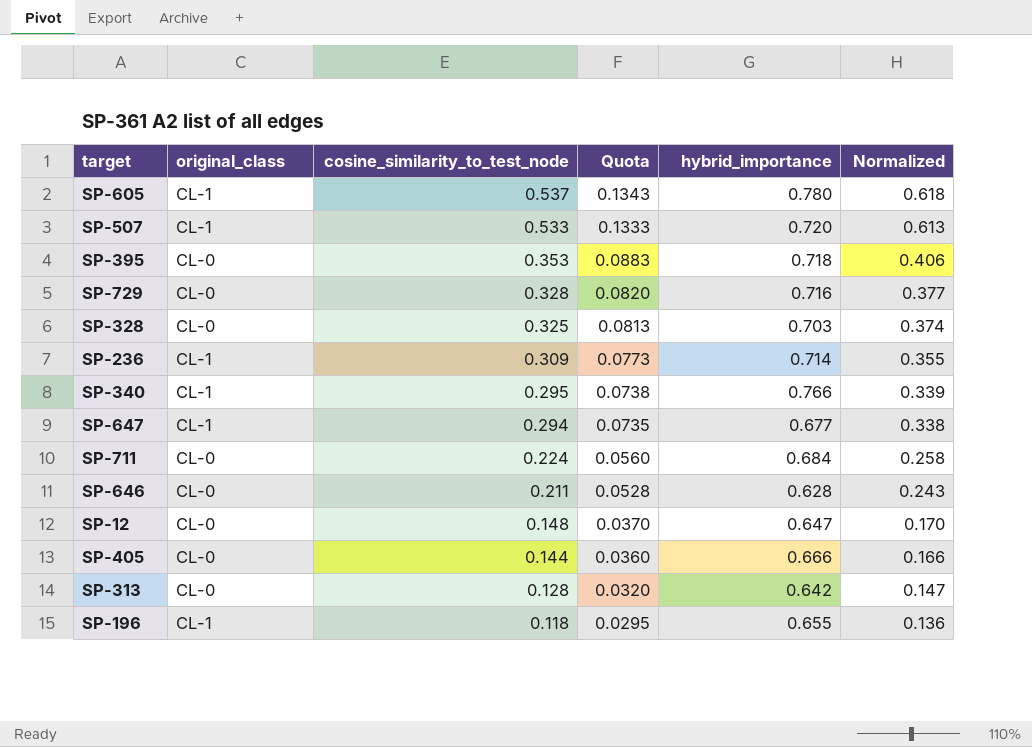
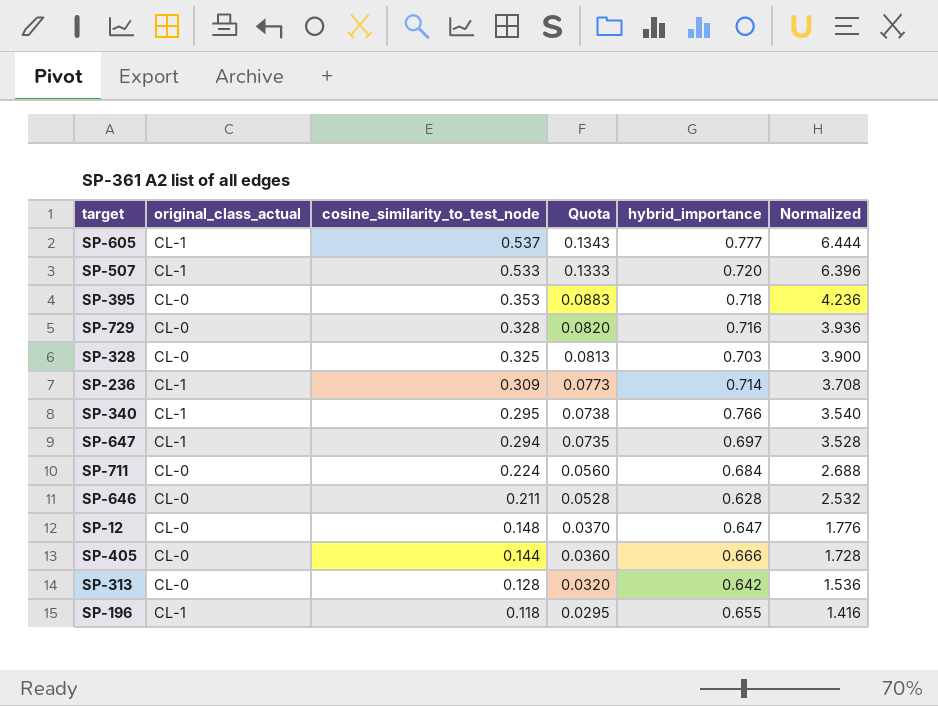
column name: original_class -> original_class_actual
column Normalized | formula: [cosine_similarity_to_test_node] * 1.15 -> [cosine_similarity_to_test_node] * 12
SP-605 | hybrid_importance: 0.780 -> 0.777
SP-647 | hybrid_importance: 0.677 -> 0.697

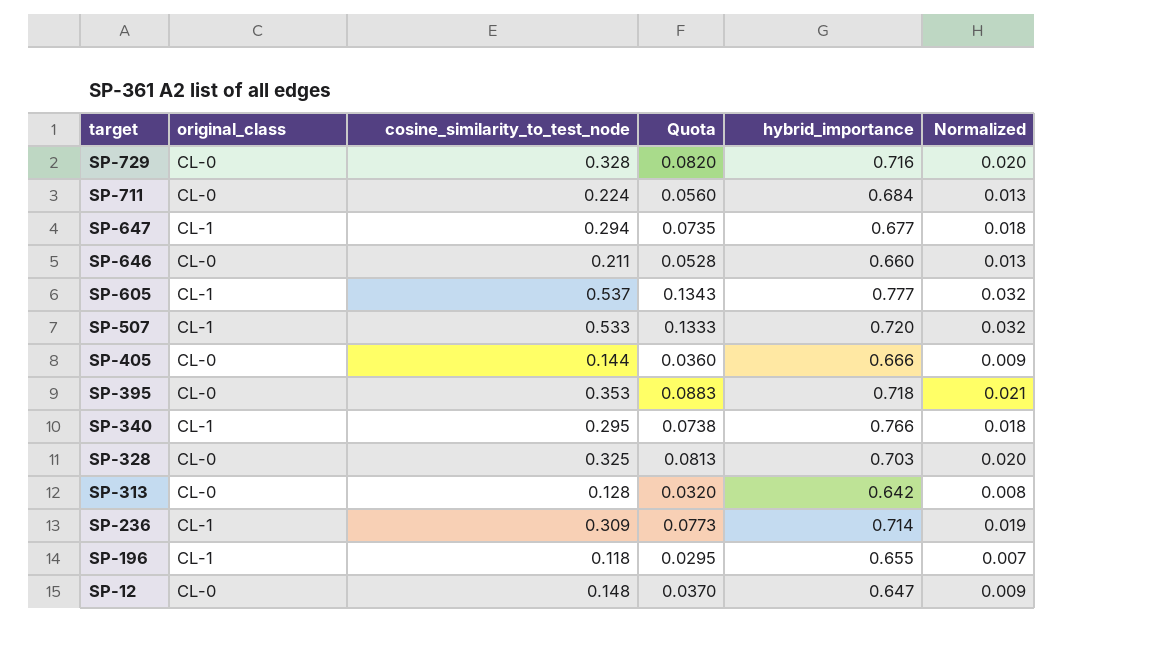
row order: cosine_similarity_to_test_node descending -> target descending
column name: original_class_actual -> original_class
column Normalized | formula: [cosine_similarity_to_test_node] * 12 -> [cosine_similarity_to_test_node] * 0.06
SP-647 | hybrid_importance: 0.697 -> 0.677
SP-646 | hybrid_importance: 0.628 -> 0.660

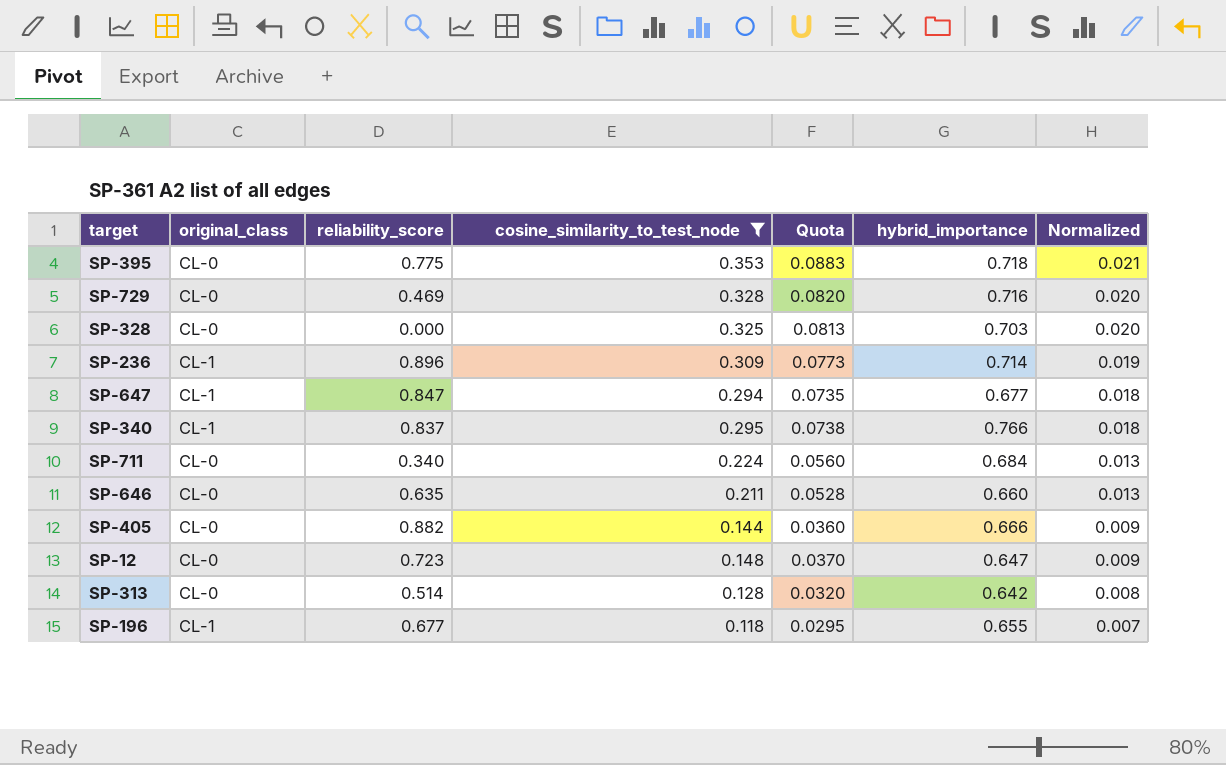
filter: none -> cosine_similarity_to_test_node <= 0.353
row order: target descending -> Normalized descending
column reliability_score | position: none -> 3

